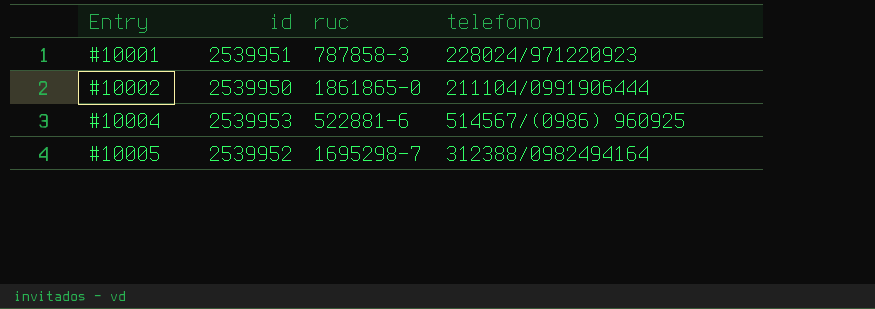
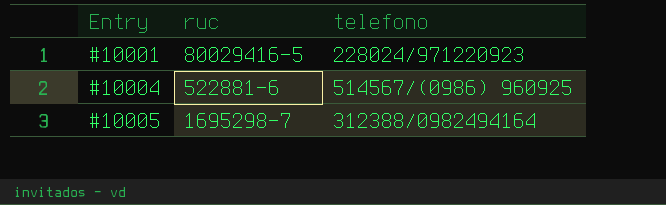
column id | position: 2 -> none
row #10002: 2539950 | 1861865-0 | 211104/0991906444 -> none
#10001 | ruc: 787858-3 -> 80029416-5

